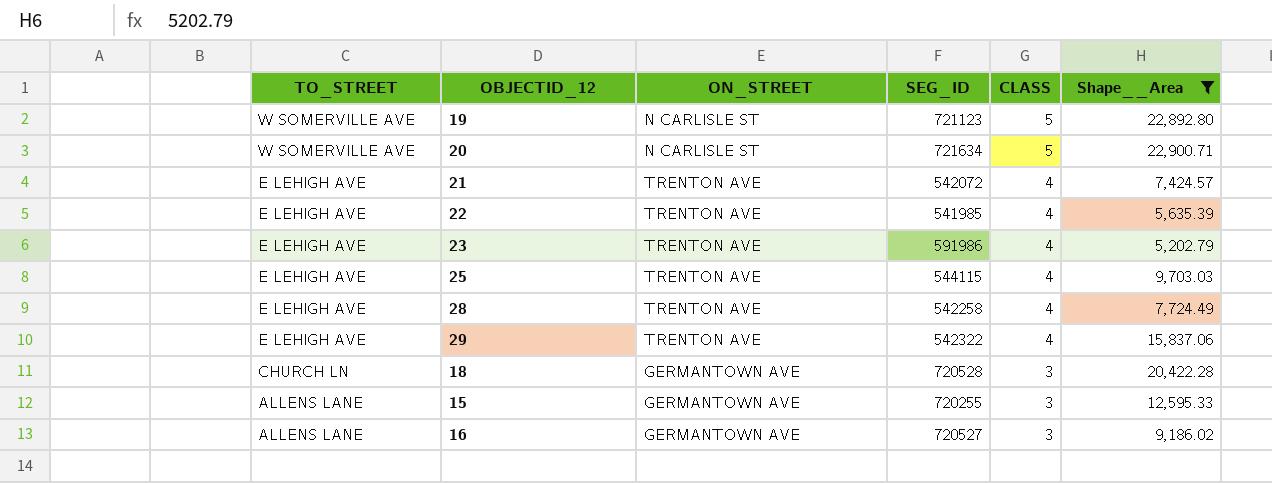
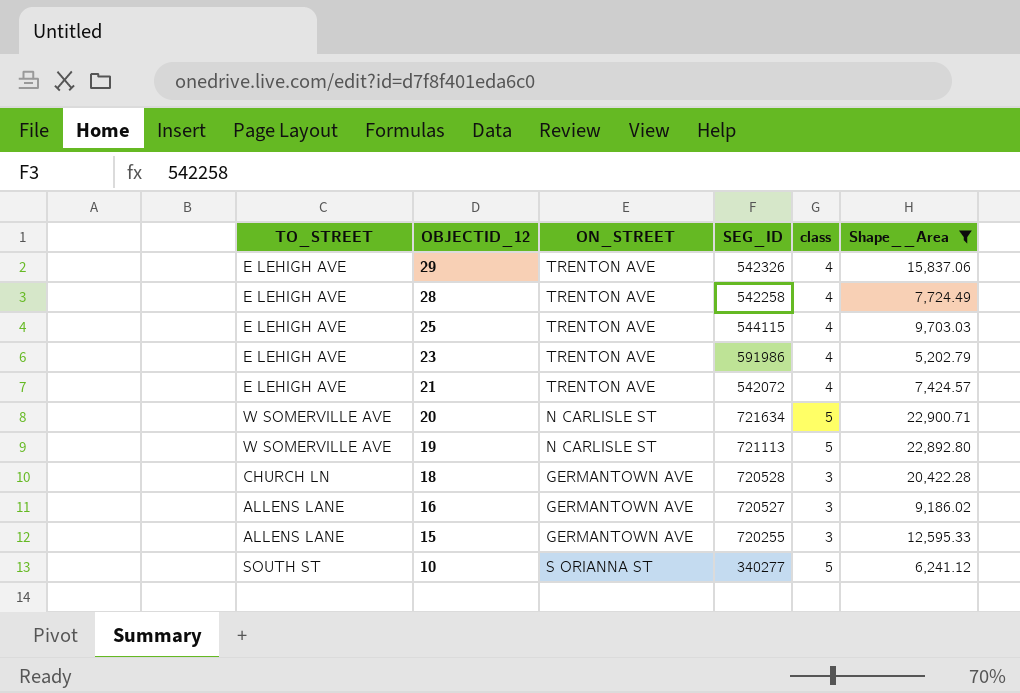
row order: TO_STREET descending -> OBJECTID_12 descending
column name: CLASS -> class
row 22: E LEHIGH AVE | TRENTON AVE | 541985 | 4 | 5,635.39 -> none
29 | SEG_ID: 542322 -> 542326
19 | SEG_ID: 721123 -> 721113
row 10: none -> SOUTH ST | S ORIANNA ST | 340277 | 5 | 6,241.12

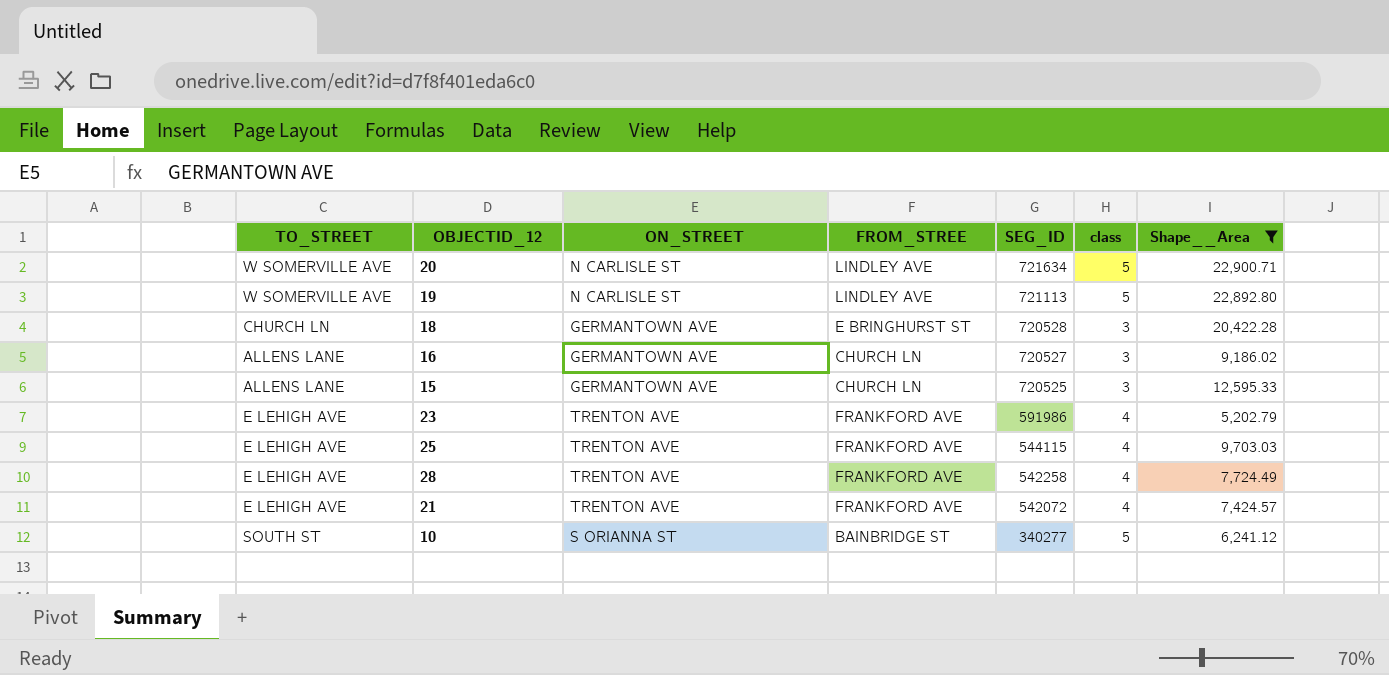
row order: OBJECTID_12 descending -> SEG_ID descending
column FROM_STREE | position: none -> 4
row 29: E LEHIGH AVE | TRENTON AVE | 542326 | 4 | 15,837.06 -> none
15 | SEG_ID: 720255 -> 720525

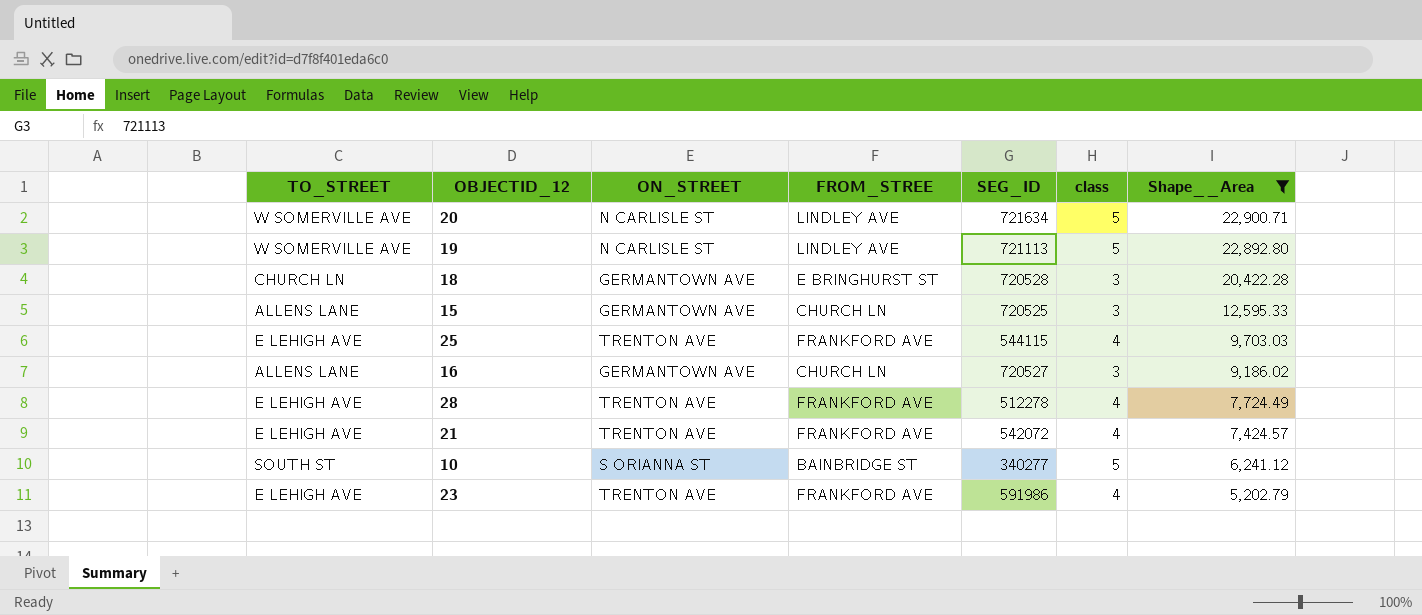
row order: SEG_ID descending -> Shape__Area descending
28 | SEG_ID: 542258 -> 512278

